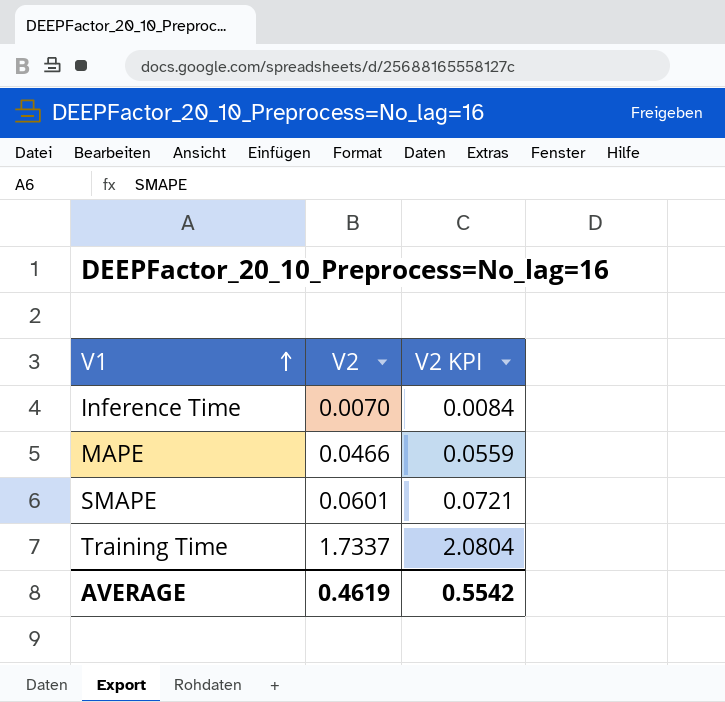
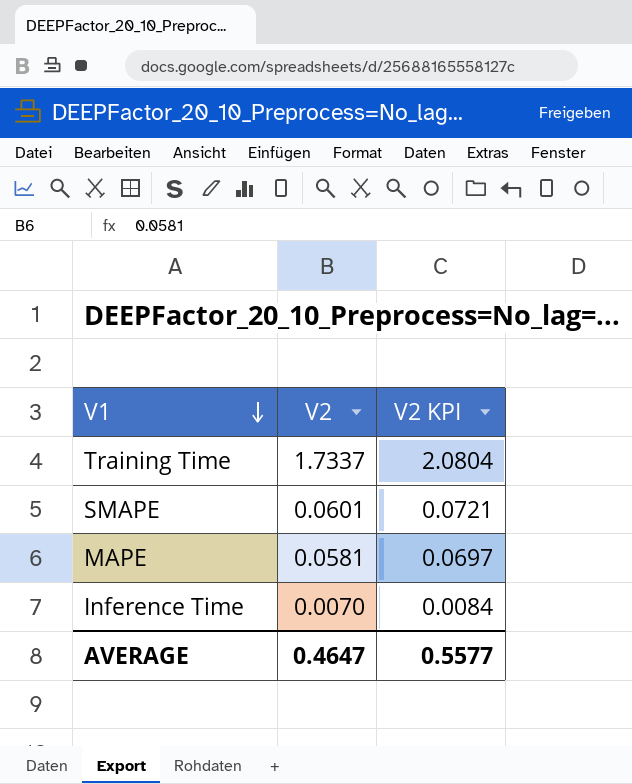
row order: V1 ascending -> V1 descending
MAPE | V2: 0.0466 -> 0.0581
MAPE | V2 KPI: 0.0559 -> 0.0697
AVERAGE | V2: 0.4619 -> 0.4647
AVERAGE | V2 KPI: 0.5542 -> 0.5577

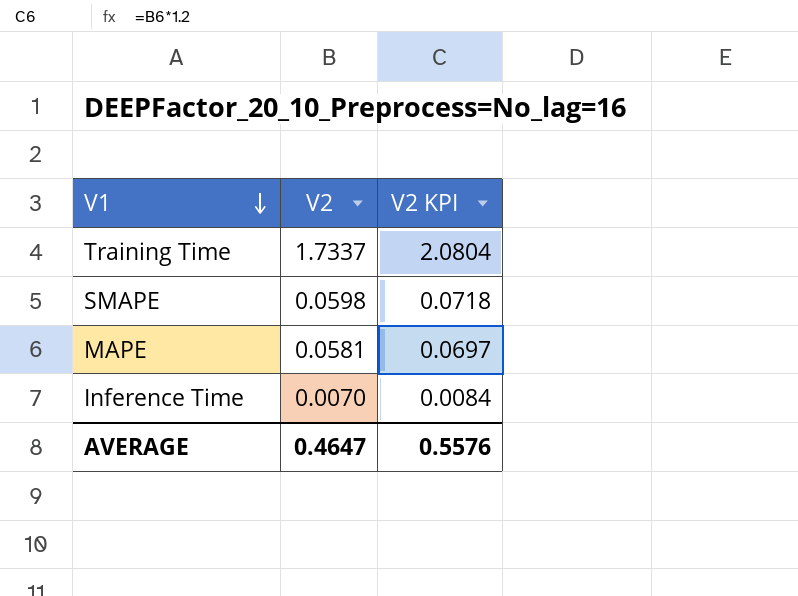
SMAPE | V2: 0.0601 -> 0.0598
SMAPE | V2 KPI: 0.0721 -> 0.0718
AVERAGE | V2 KPI: 0.5577 -> 0.5576

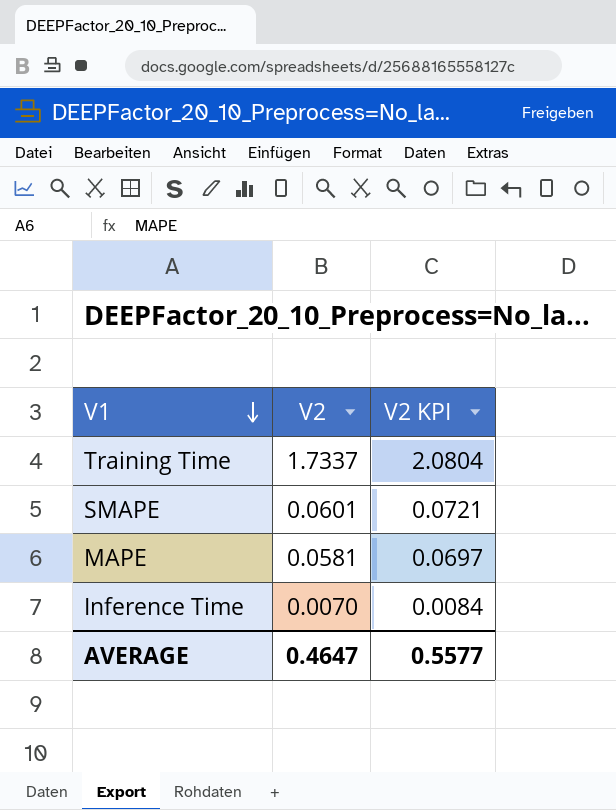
SMAPE | V2: 0.0598 -> 0.0601
SMAPE | V2 KPI: 0.0718 -> 0.0721
AVERAGE | V2 KPI: 0.5576 -> 0.5577

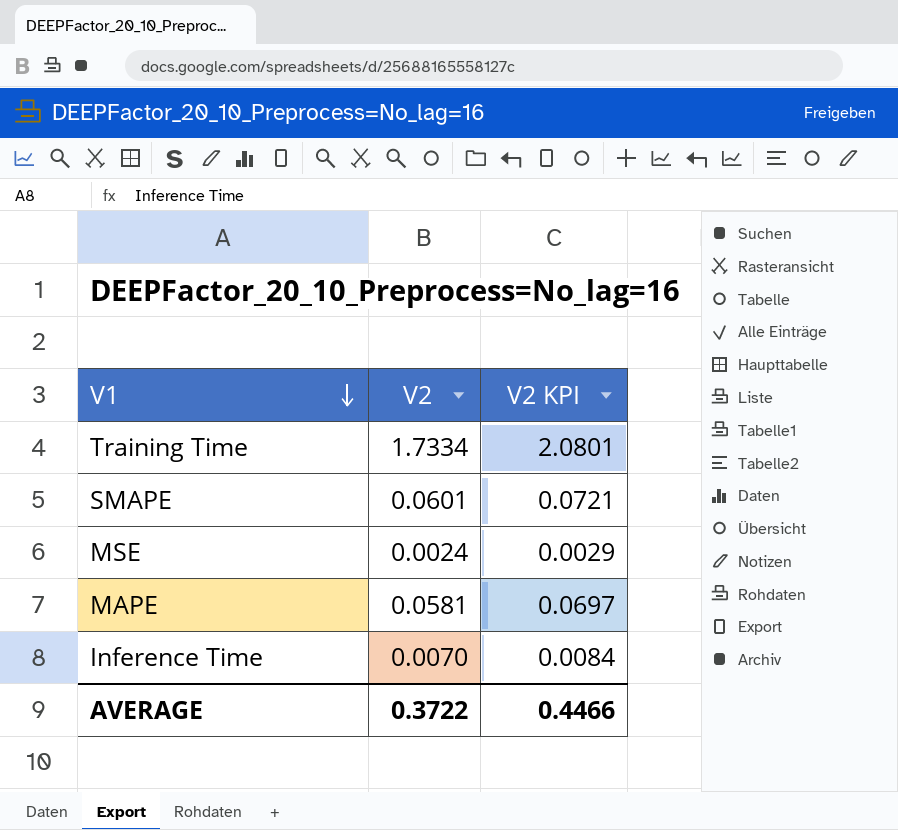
Training Time | V2: 1.7337 -> 1.7334
Training Time | V2 KPI: 2.0804 -> 2.0801
row MSE: none -> 0.0024 | 0.0029
AVERAGE | V2: 0.4647 -> 0.3722
AVERAGE | V2 KPI: 0.5577 -> 0.4466

